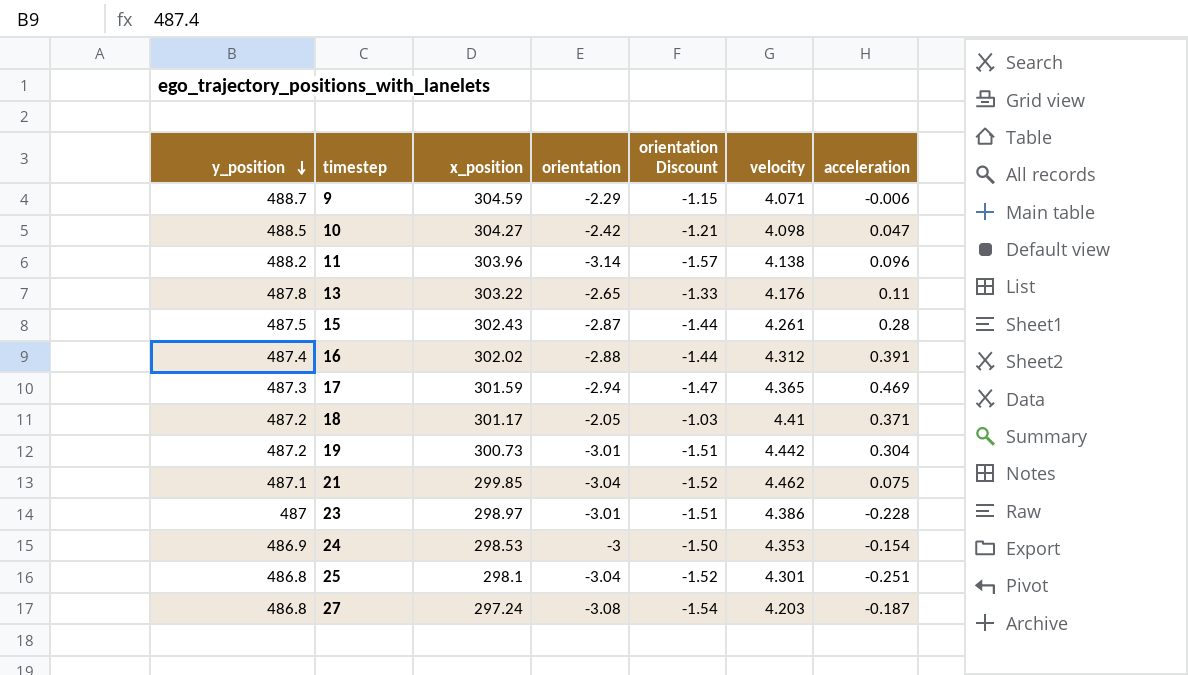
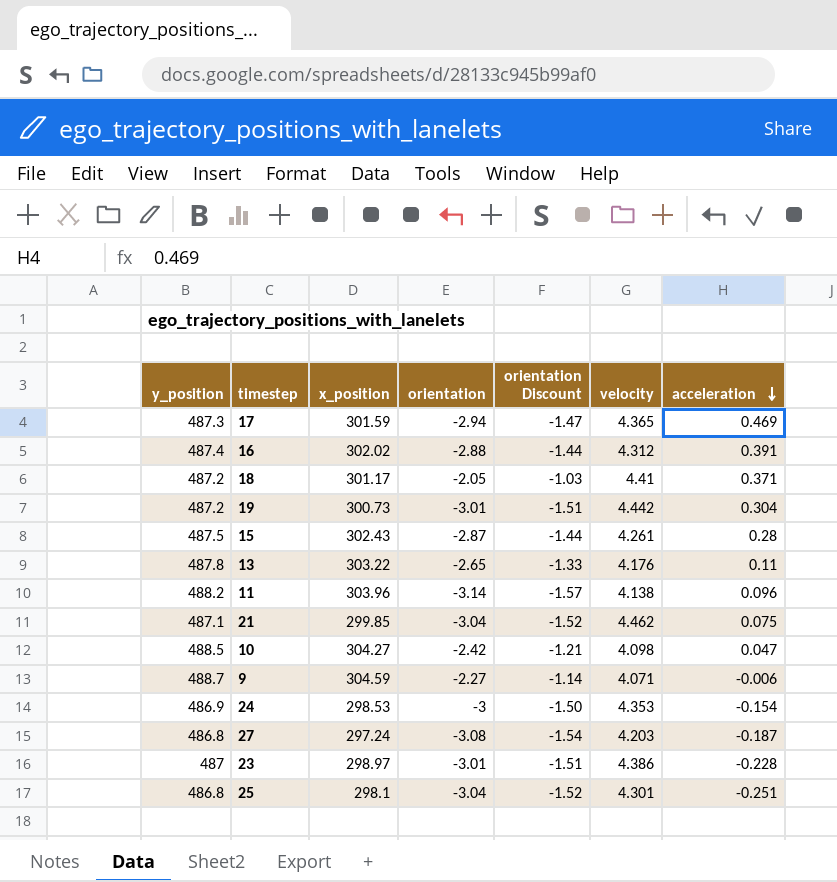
row order: y_position descending -> acceleration descending
9 | orientation: -2.29 -> -2.27
9 | orientation Discount: -1.15 -> -1.14

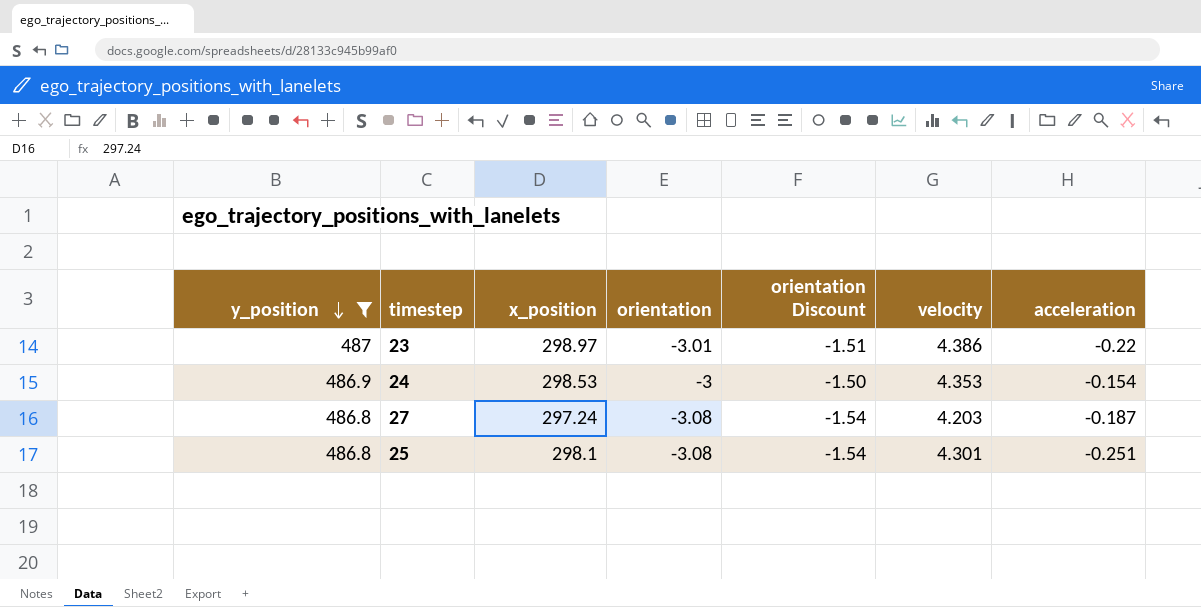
filter: none -> y_position <= 487
row order: acceleration descending -> y_position descending
23 | acceleration: -0.228 -> -0.22
25 | orientation: -3.04 -> -3.08
25 | orientation Discount: -1.52 -> -1.54

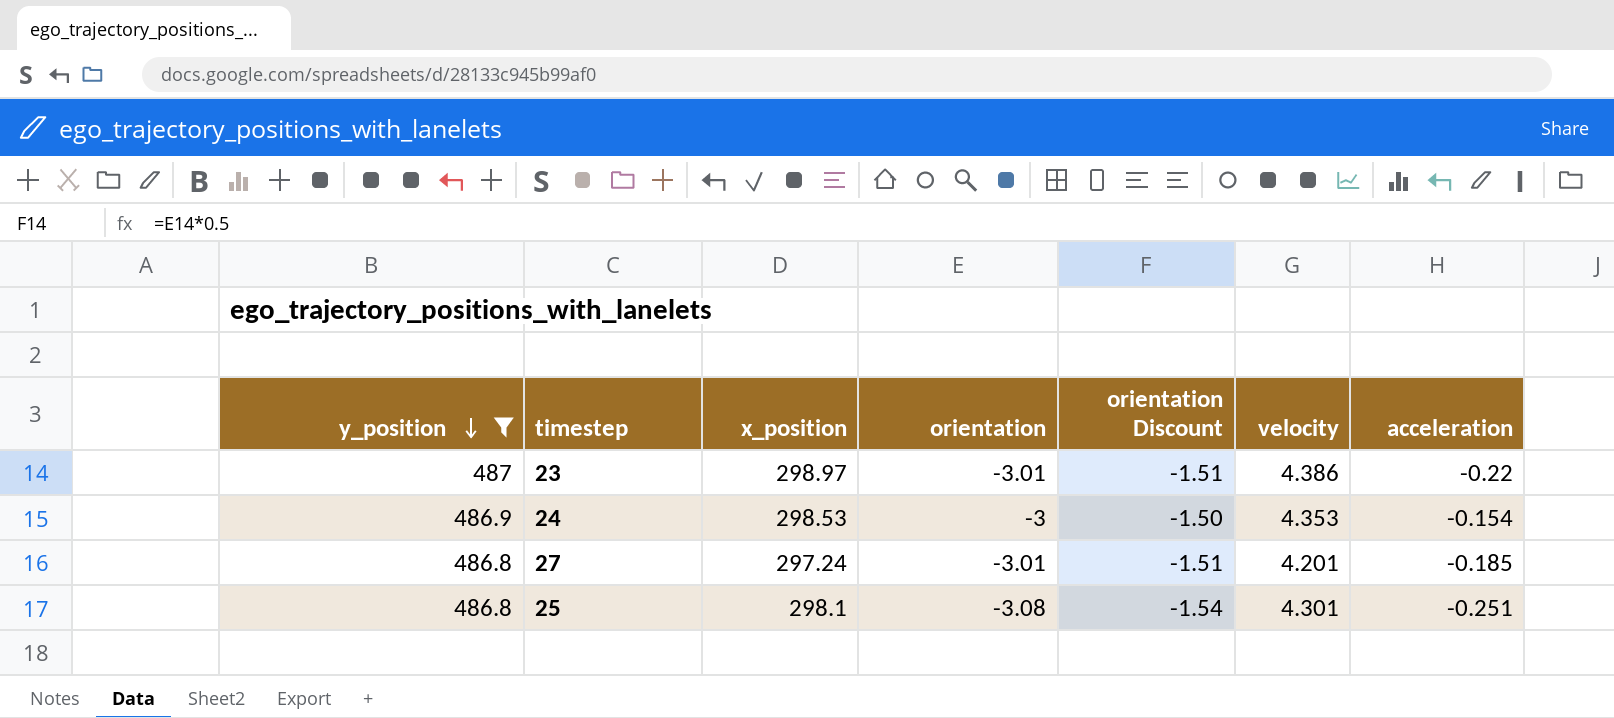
27 | orientation: -3.08 -> -3.01
27 | orientation Discount: -1.54 -> -1.51
27 | velocity: 4.203 -> 4.201
27 | acceleration: -0.187 -> -0.185

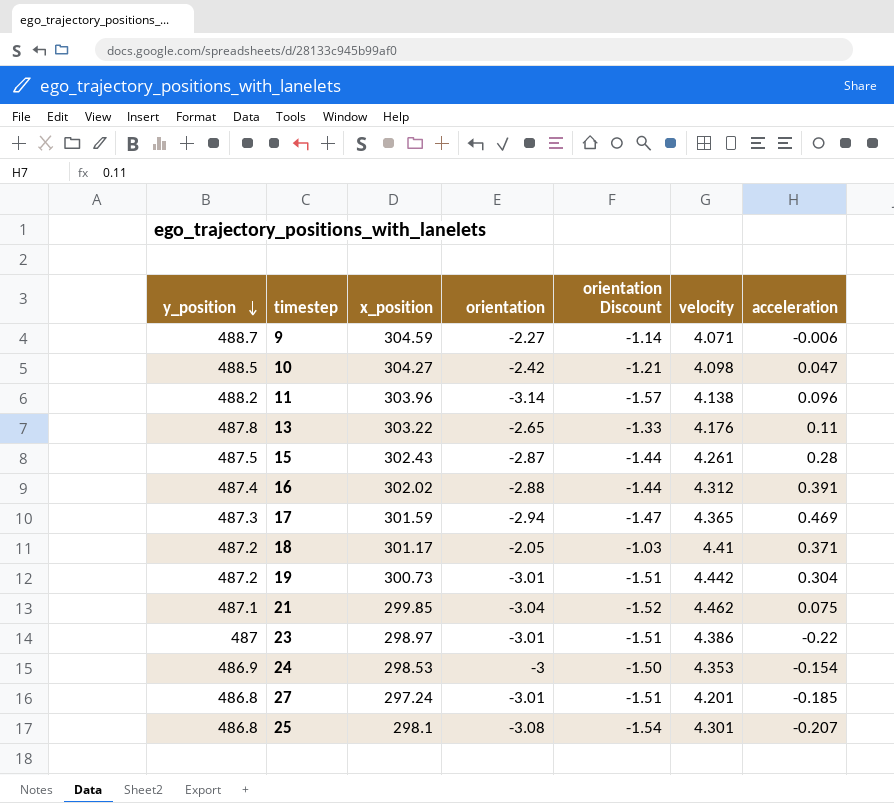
filter: y_position <= 487 -> none
25 | acceleration: -0.251 -> -0.207

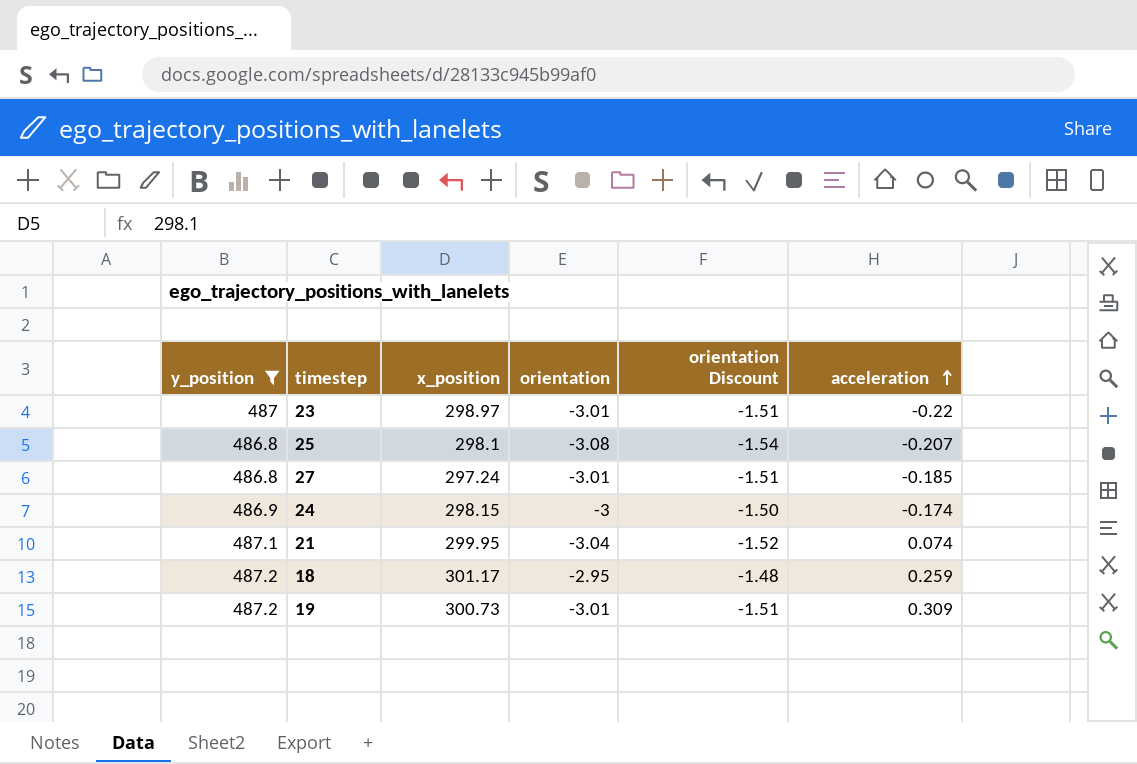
filter: none -> y_position <= 487.2
row order: y_position descending -> acceleration ascending
column velocity | position: 6 -> none
24 | x_position: 298.53 -> 298.15
24 | acceleration: -0.154 -> -0.174
21 | x_position: 299.85 -> 299.95
21 | acceleration: 0.075 -> 0.074
18 | orientation: -2.05 -> -2.95
18 | orientation Discount: -1.03 -> -1.48
18 | acceleration: 0.371 -> 0.259
19 | acceleration: 0.304 -> 0.309

